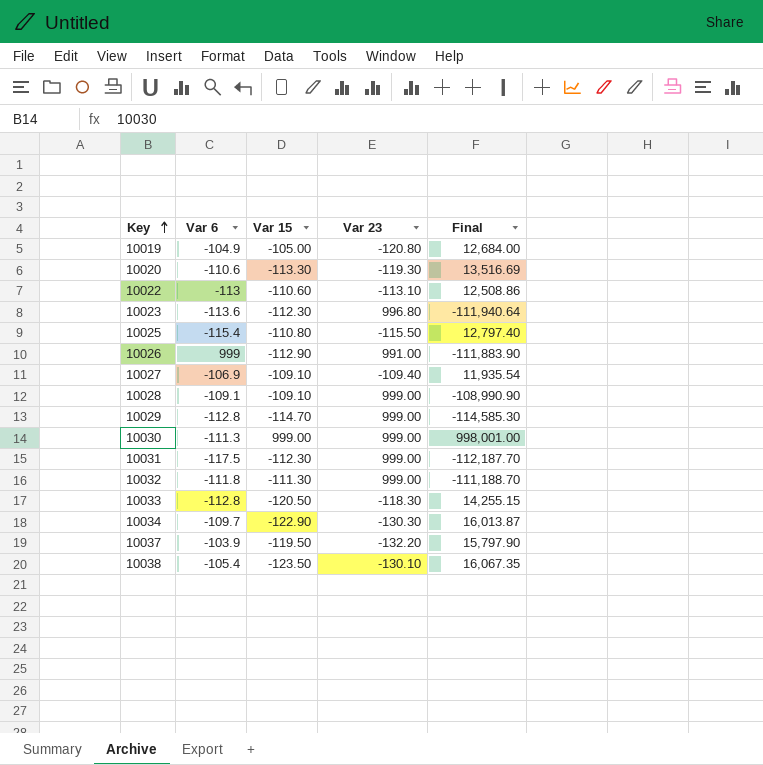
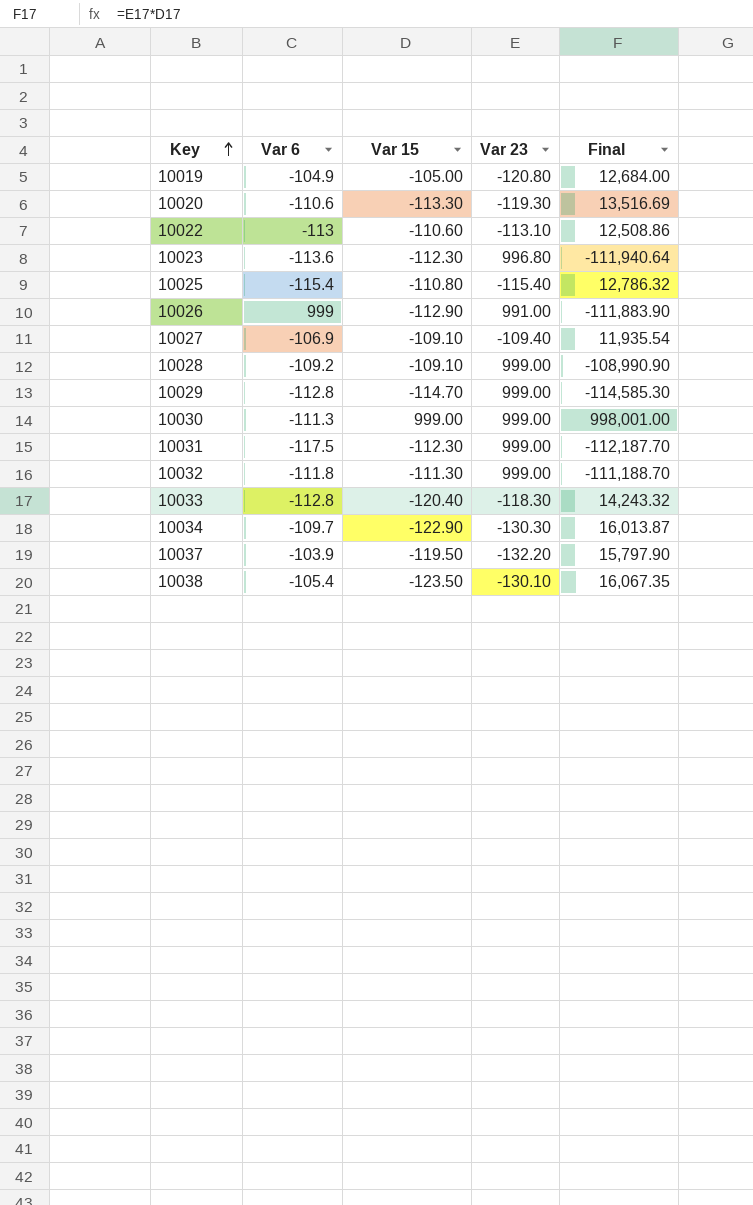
10025 | Var 23: -115.50 -> -115.40
10025 | Final: 12,797.40 -> 12,786.32
10028 | Var 6: -109.1 -> -109.2
10033 | Var 15: -120.50 -> -120.40
10033 | Final: 14,255.15 -> 14,243.32

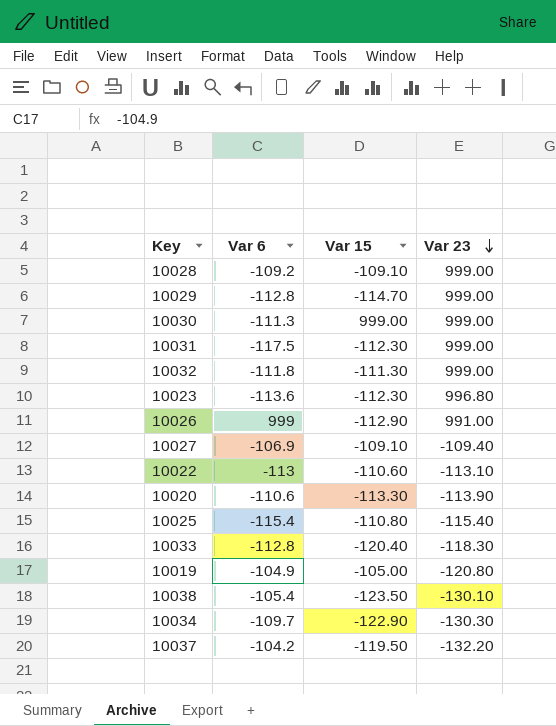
row order: Key ascending -> Var 23 descending
column Final | formula: [Var 15] * [Var 23] -> none
10020 | Var 23: -119.30 -> -113.90
10037 | Var 6: -103.9 -> -104.2

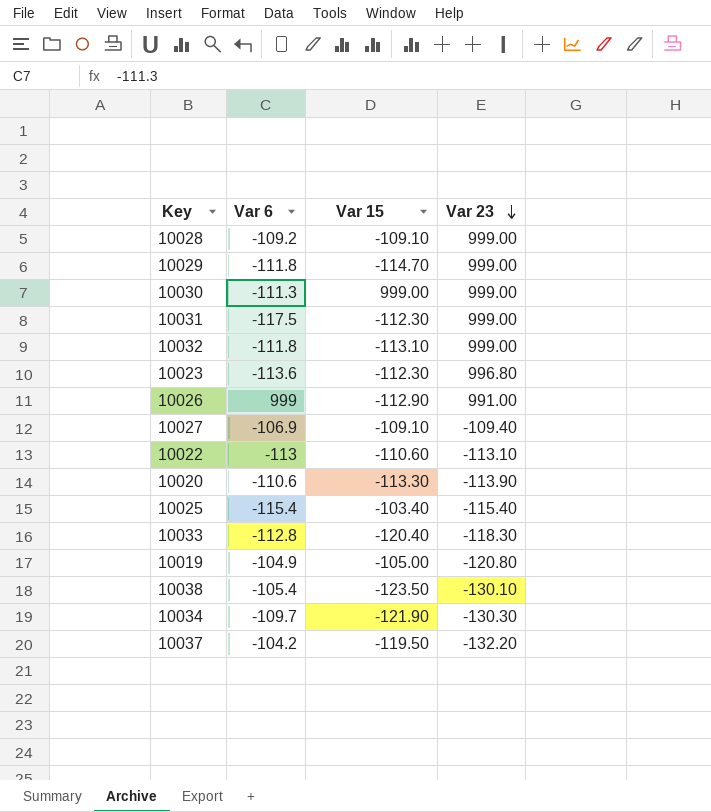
10029 | Var 6: -112.8 -> -111.8
10032 | Var 15: -111.30 -> -113.10
10025 | Var 15: -110.80 -> -103.40
10034 | Var 15: -122.90 -> -121.90

